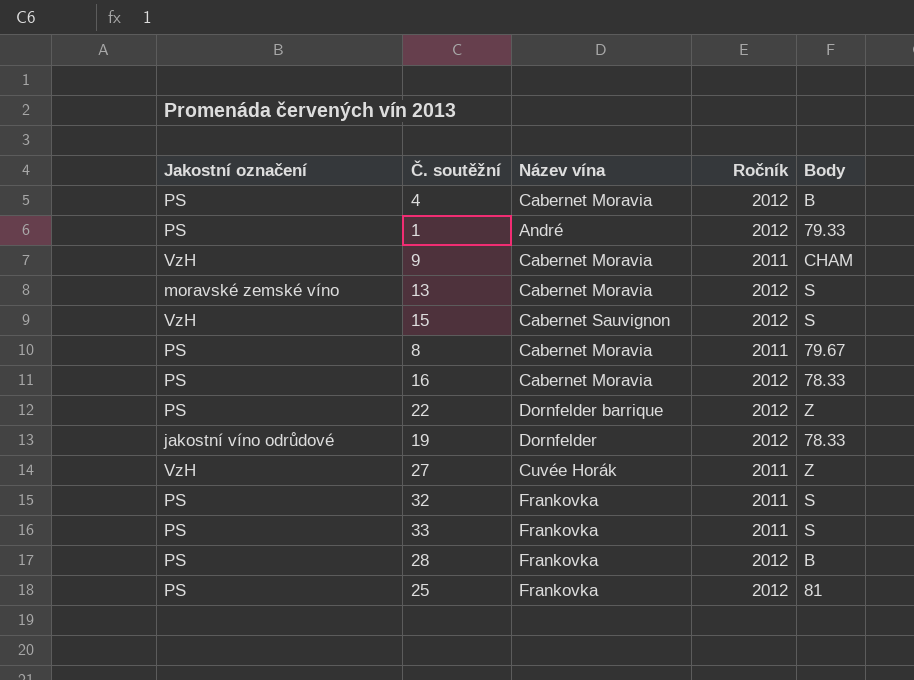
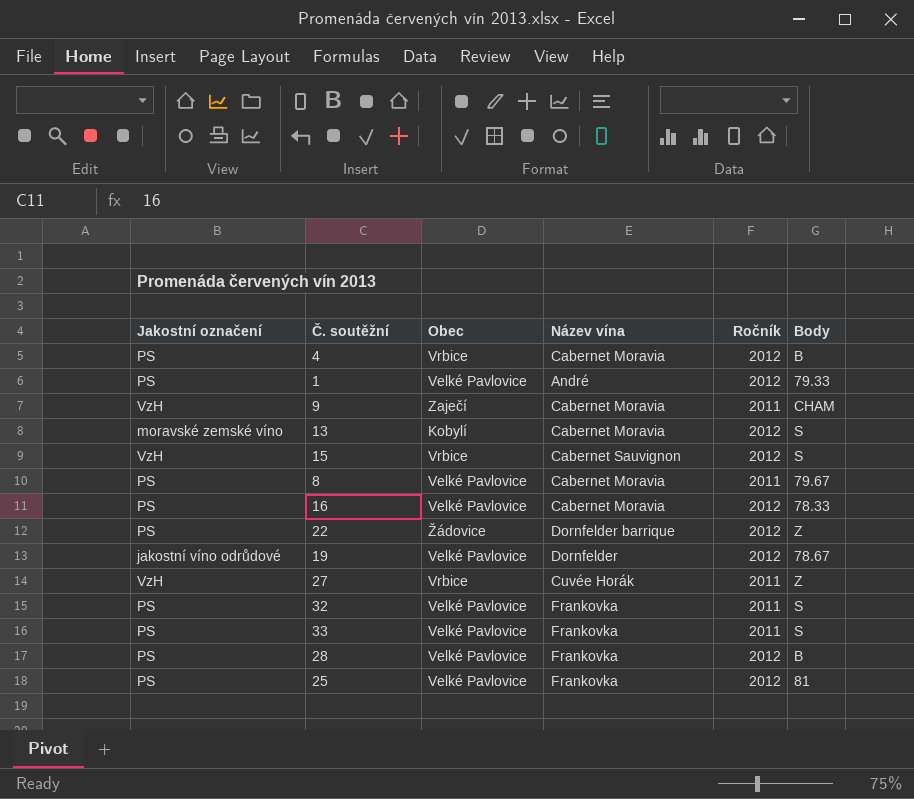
column Obec | position: none -> 3
19 | Body: 78.33 -> 78.67

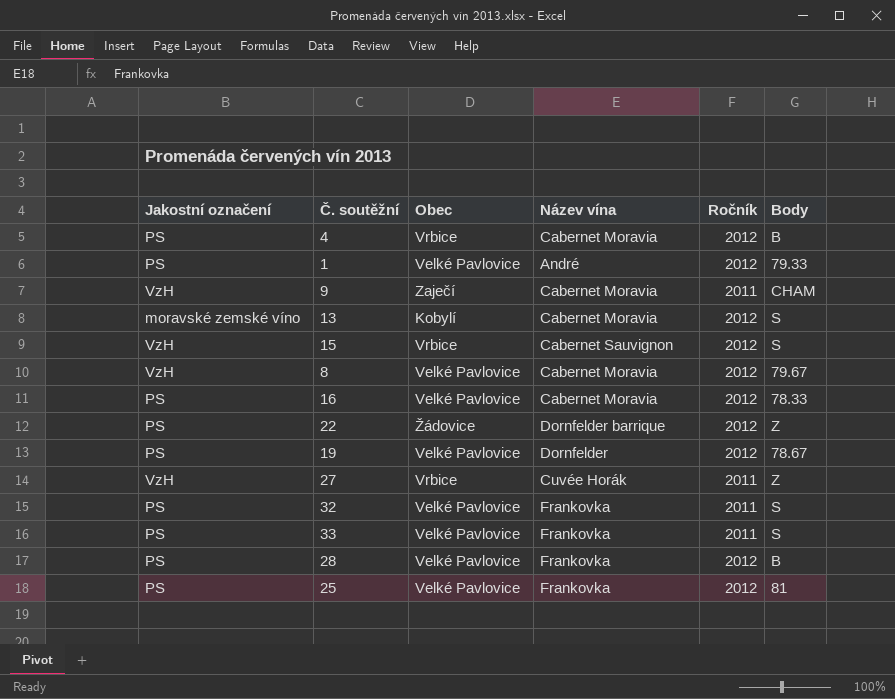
8 | Jakostní označení: PS -> VzH
8 | Ročník: 2011 -> 2012
19 | Jakostní označení: jakostní víno odrůdové -> PS

